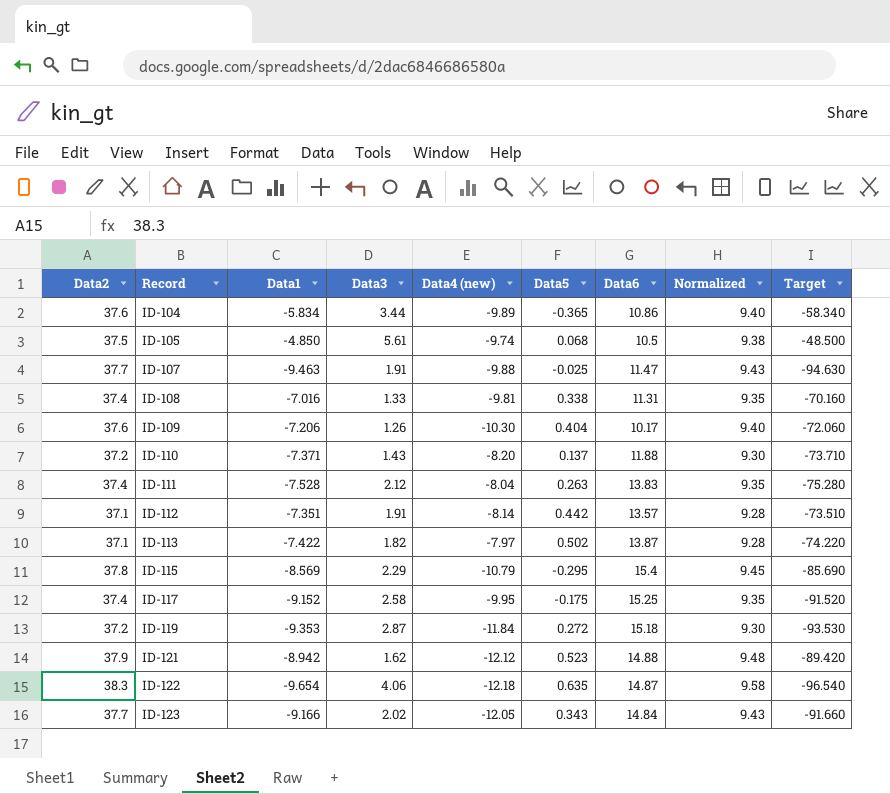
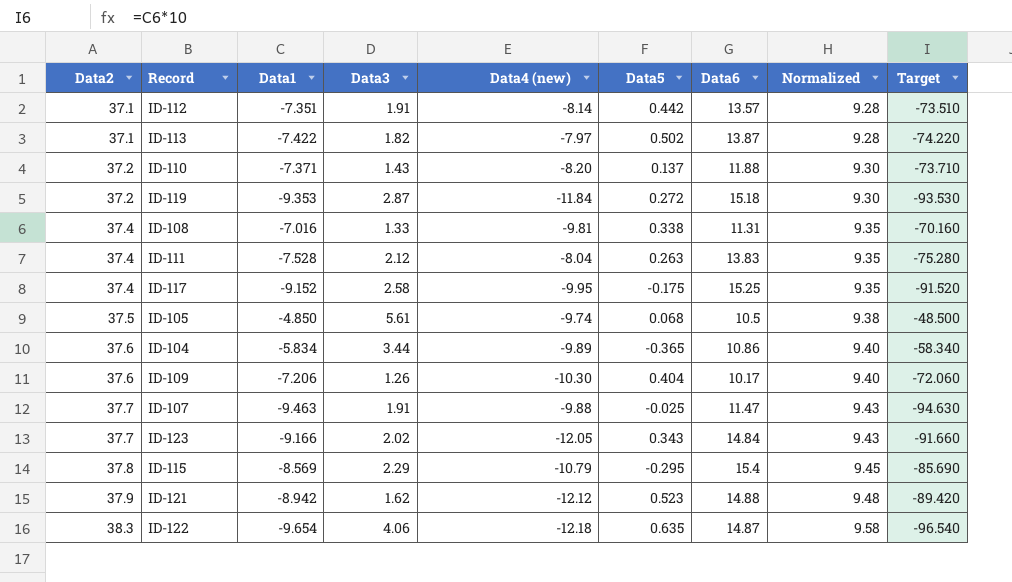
row order: Record ascending -> Data2 ascending

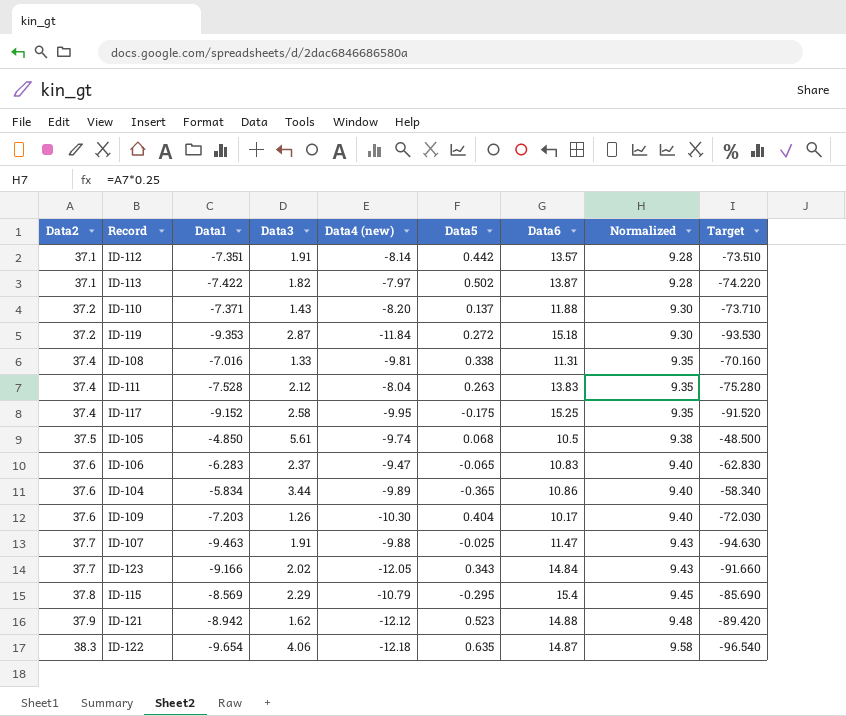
row ID-106: none -> 37.6 | -6.283 | 2.37 | -9.47 | -0.065 | 10.83 | 9.40 | -62.830
ID-109 | Data1: -7.206 -> -7.203
ID-109 | Target: -72.060 -> -72.030

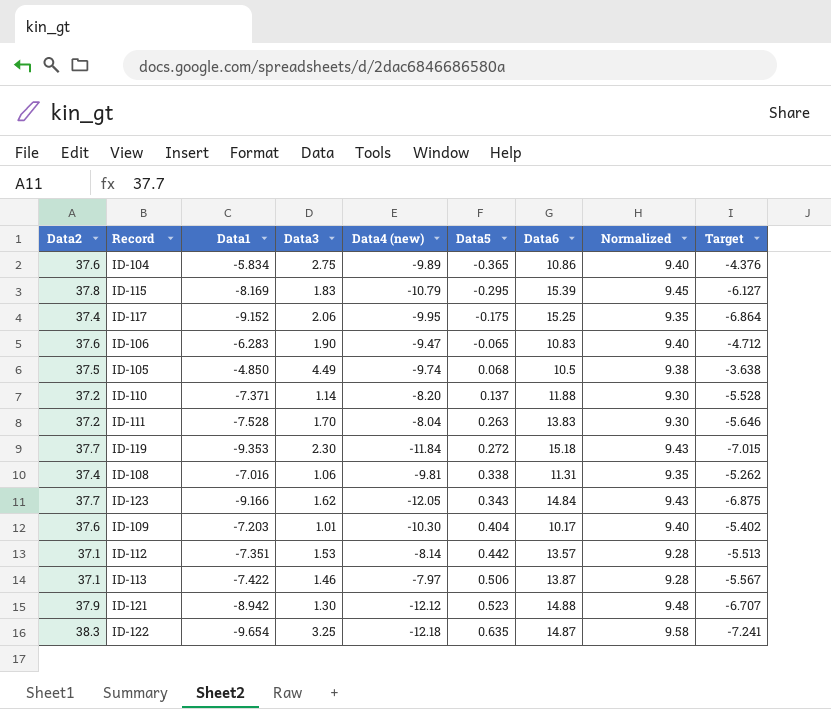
row order: Data2 ascending -> Data5 ascending
column Target | formula: [Data1] * 10 -> [Data1] * 0.75
row ID-107: 37.7 | -9.463 | 1.91 | -9.88 | -0.025 | 11.47 | 9.43 | -94.630 -> none
ID-104 | Data3: 3.44 -> 2.75
ID-115 | Data1: -8.569 -> -8.169
ID-115 | Data3: 2.29 -> 1.83
ID-115 | Data6: 15.4 -> 15.39
ID-117 | Data3: 2.58 -> 2.06
ID-106 | Data3: 2.37 -> 1.90
ID-105 | Data3: 5.61 -> 4.49
ID-110 | Data3: 1.43 -> 1.14
ID-111 | Data2: 37.4 -> 37.2
ID-111 | Data3: 2.12 -> 1.70
ID-111 | Normalized: 9.35 -> 9.30
ID-119 | Data2: 37.2 -> 37.7
ID-119 | Data3: 2.87 -> 2.30
ID-119 | Normalized: 9.30 -> 9.43
ID-108 | Data3: 1.33 -> 1.06
ID-123 | Data3: 2.02 -> 1.62
ID-109 | Data3: 1.26 -> 1.01
ID-112 | Data3: 1.91 -> 1.53
ID-113 | Data3: 1.82 -> 1.46
ID-113 | Data5: 0.502 -> 0.506
ID-121 | Data3: 1.62 -> 1.30
ID-122 | Data3: 4.06 -> 3.25

